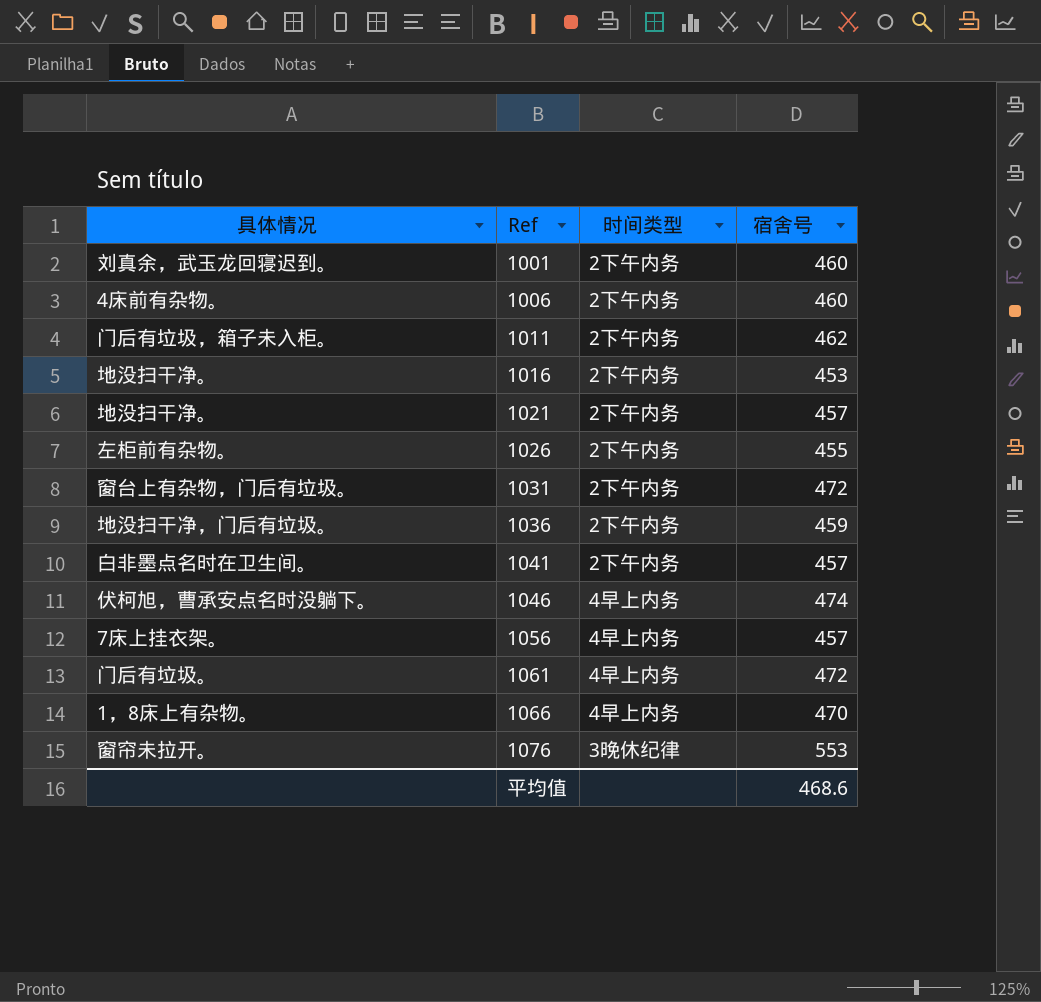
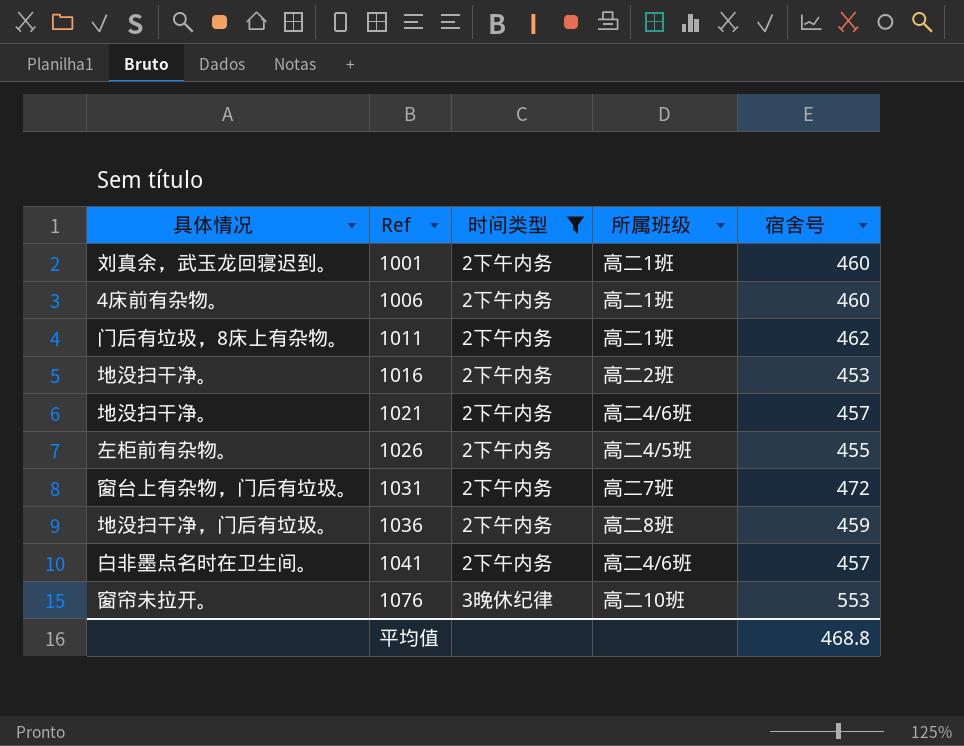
filter: none -> 时间类型 != 4早上内务
column 所属班级 | position: none -> 4
1011 | 具体情况: 门后有垃圾，箱子未入柜。 -> 门后有垃圾，8床上有杂物。
平均值 | 宿舍号: 468.6 -> 468.8

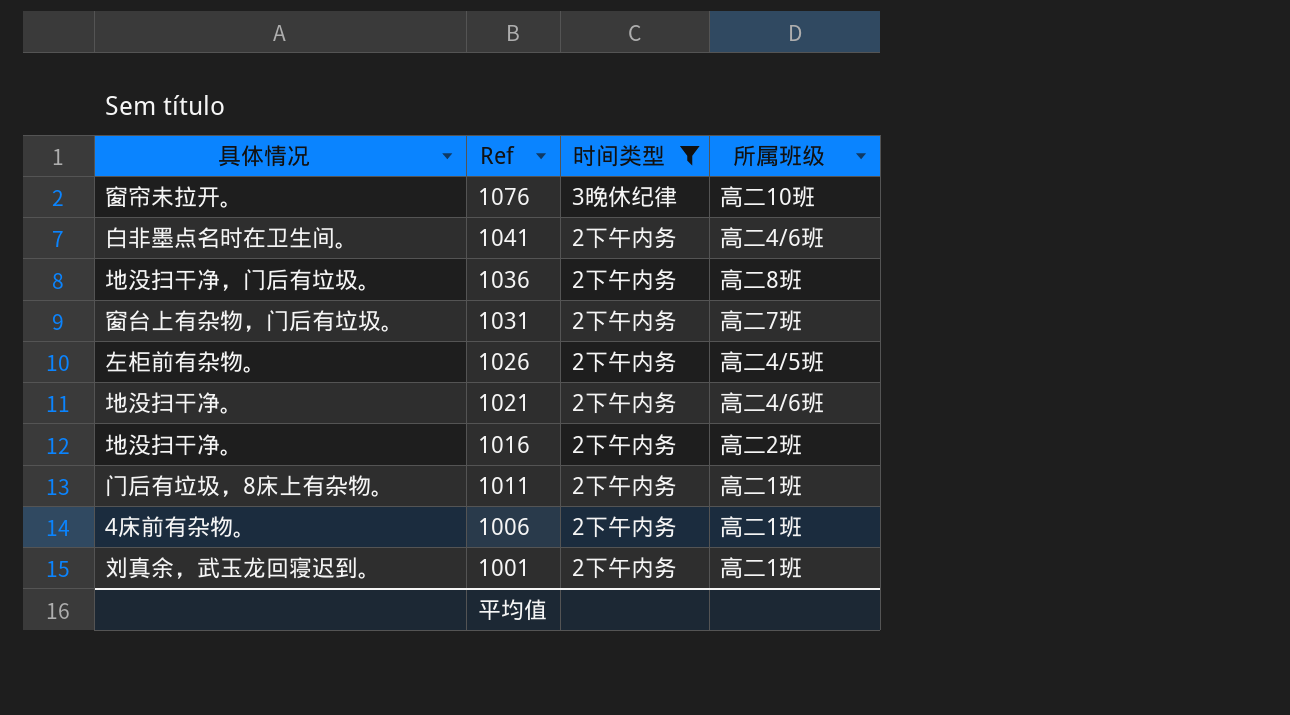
row order: Ref ascending -> Ref descending
column 宿舍号 | position: 5 -> none

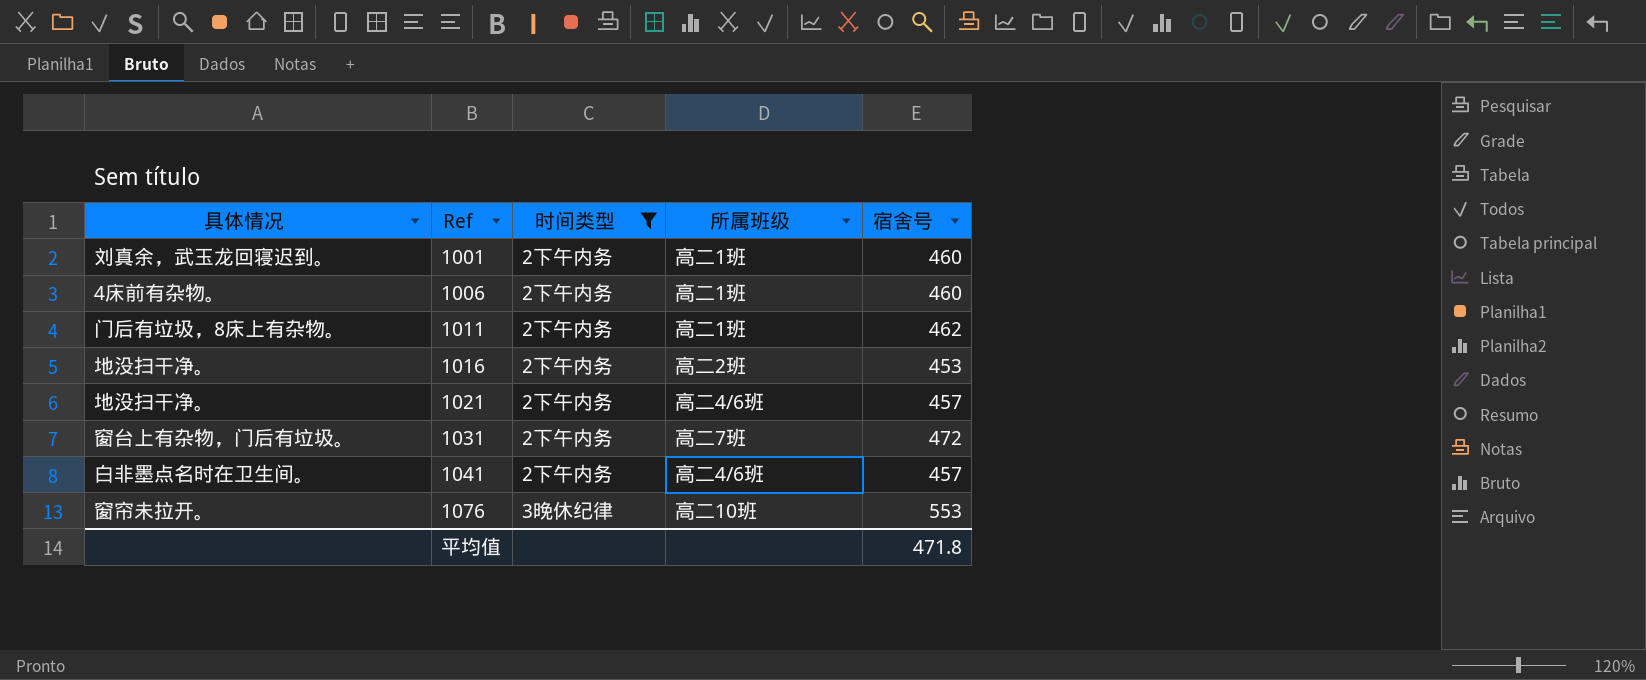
row order: Ref descending -> Ref ascending
column 宿舍号 | position: none -> 5
row 1036: 地没扫干净，门后有垃圾。 | 2下午内务 | 高二8班 -> none
row 1026: 左柜前有杂物。 | 2下午内务 | 高二4/5班 -> none

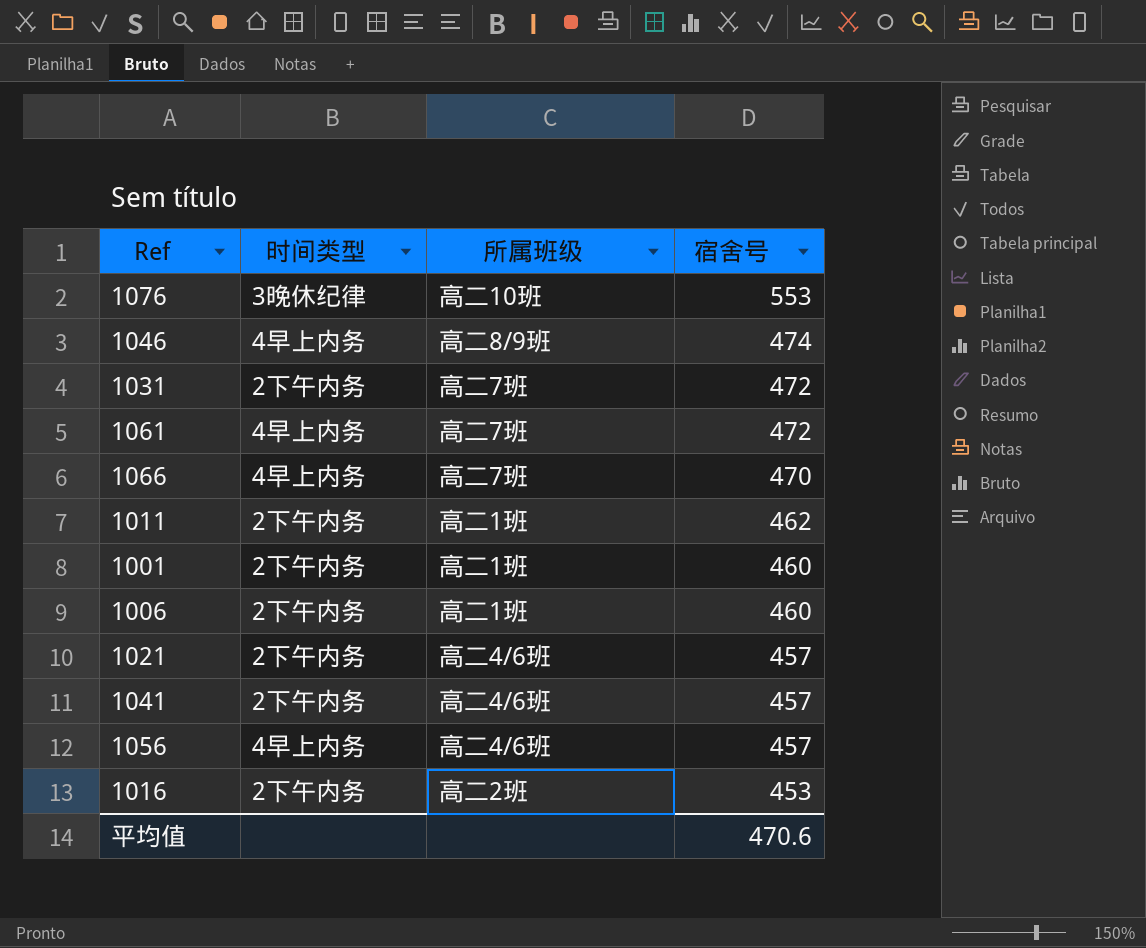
filter: 时间类型 != 4早上内务 -> none
row order: Ref ascending -> 宿舍号 descending
column 具体情况 | position: 1 -> none
平均值 | 宿舍号: 471.8 -> 470.6

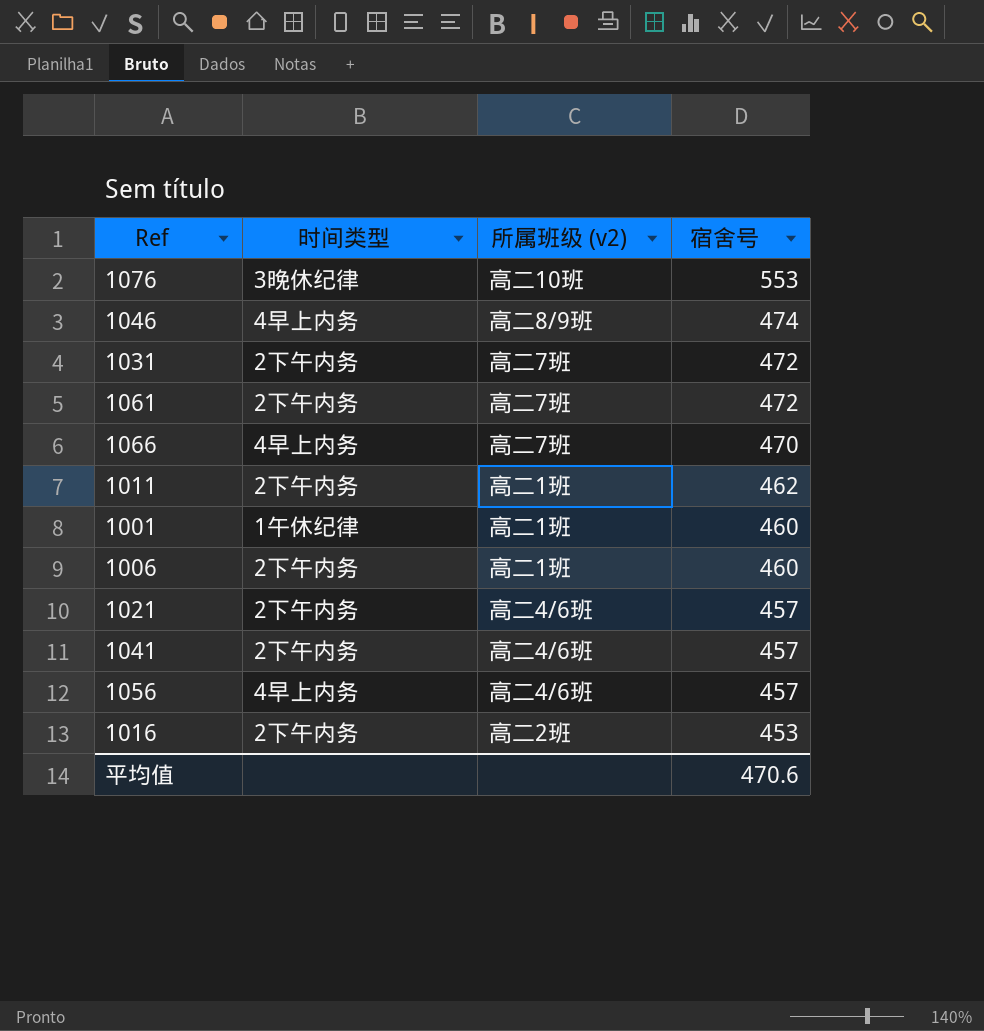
column name: 所属班级 -> 所属班级 (v2)
1061 | 时间类型: 4早上内务 -> 2下午内务
1001 | 时间类型: 2下午内务 -> 1午休纪律

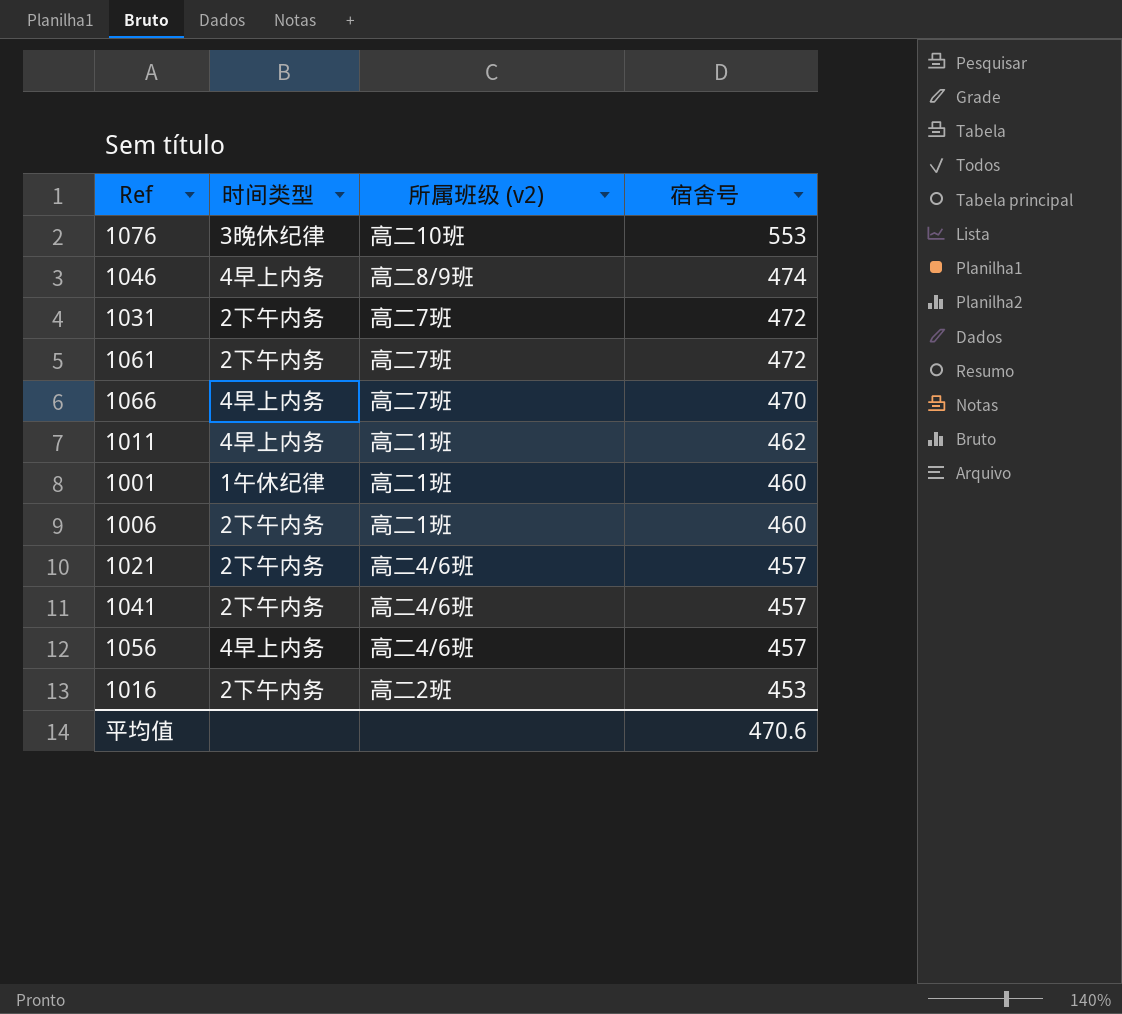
1011 | 时间类型: 2下午内务 -> 4早上内务

